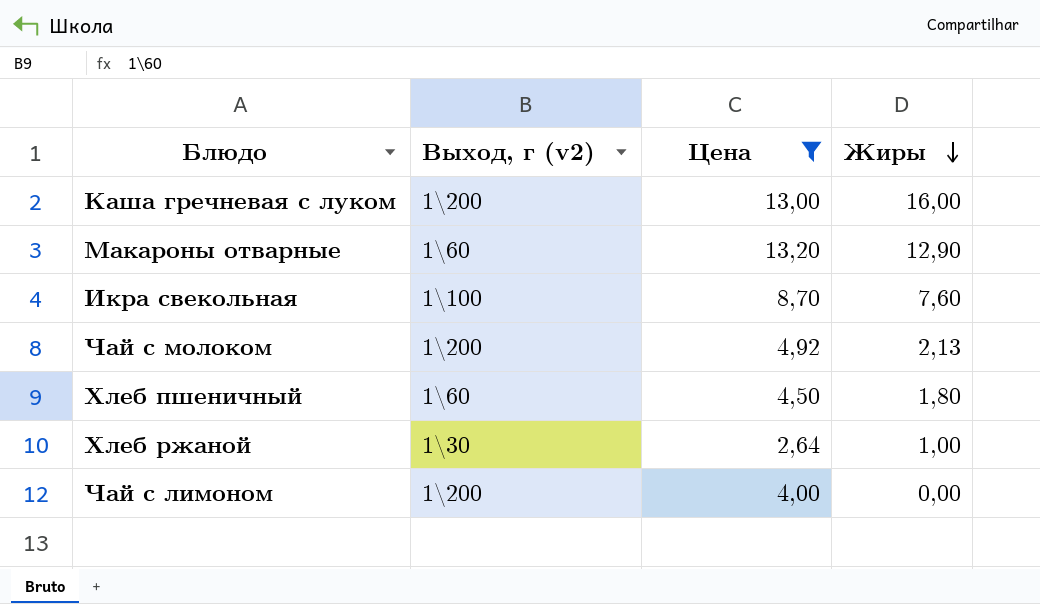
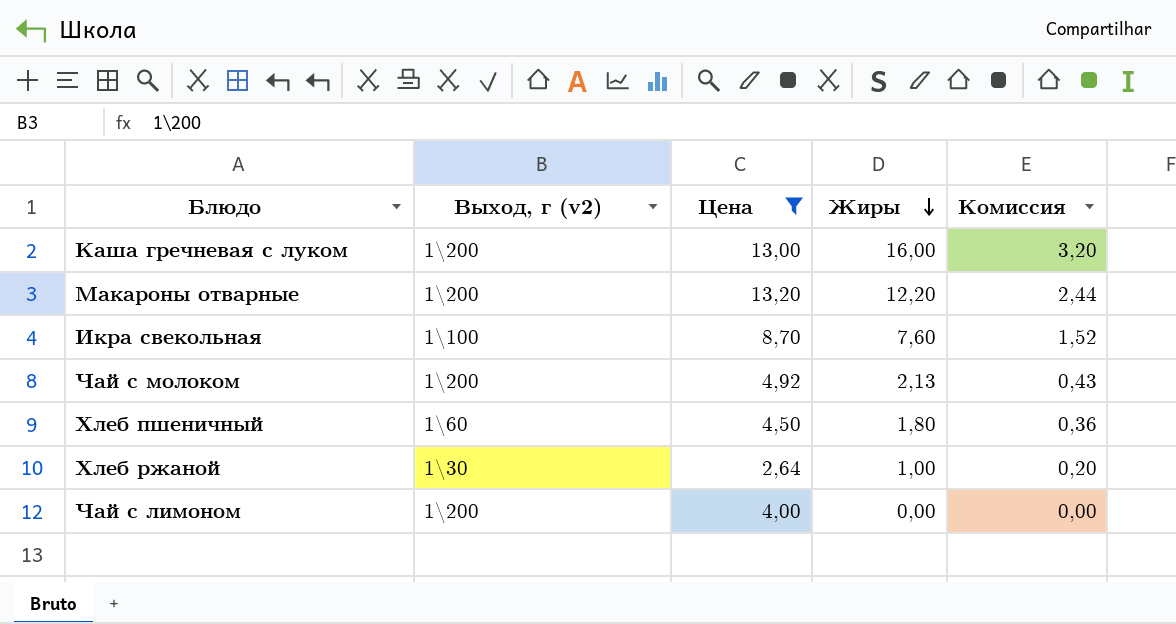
column Комиссия | formula: none -> [Жиры] * 0,2
Макароны отварные | Выход, г (v2): 1\60 -> 1\200
Макароны отварные | Жиры: 12,90 -> 12,20

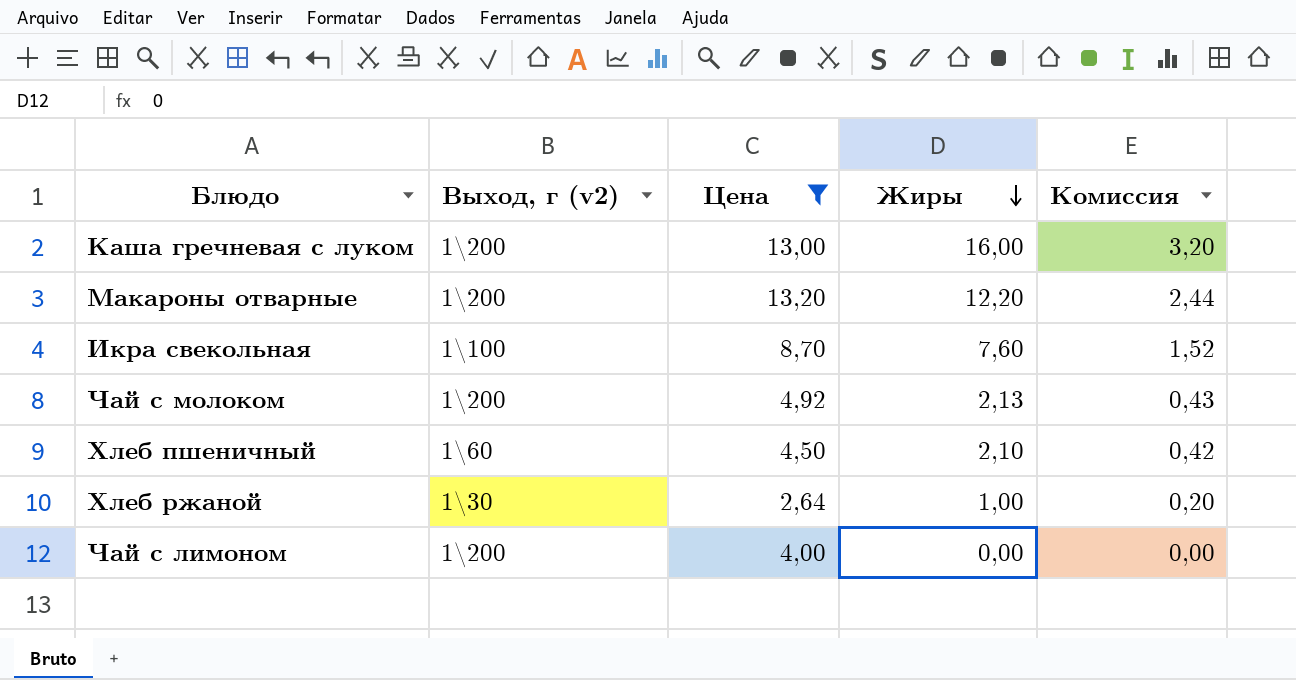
Хлеб пшеничный | Жиры: 1,80 -> 2,10
Хлеб пшеничный | Комиссия: 0,36 -> 0,42

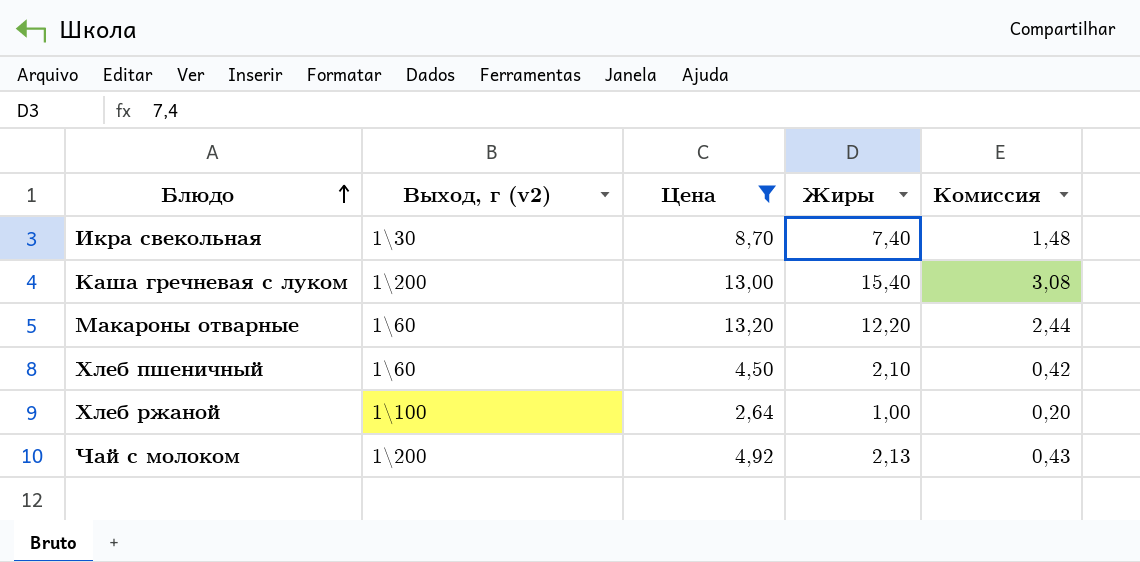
row order: Жиры descending -> Блюдо ascending
row Чай с лимоном: 1\200 | 4,00 | 0,00 | 0,00 -> none
Икра свекольная | Выход, г (v2): 1\100 -> 1\30
Икра свекольная | Жиры: 7,60 -> 7,40
Икра свекольная | Комиссия: 1,52 -> 1,48
Каша гречневая с луком | Жиры: 16,00 -> 15,40
Каша гречневая с луком | Комиссия: 3,20 -> 3,08
Макароны отварные | Выход, г (v2): 1\200 -> 1\60
Хлеб ржаной | Выход, г (v2): 1\30 -> 1\100

